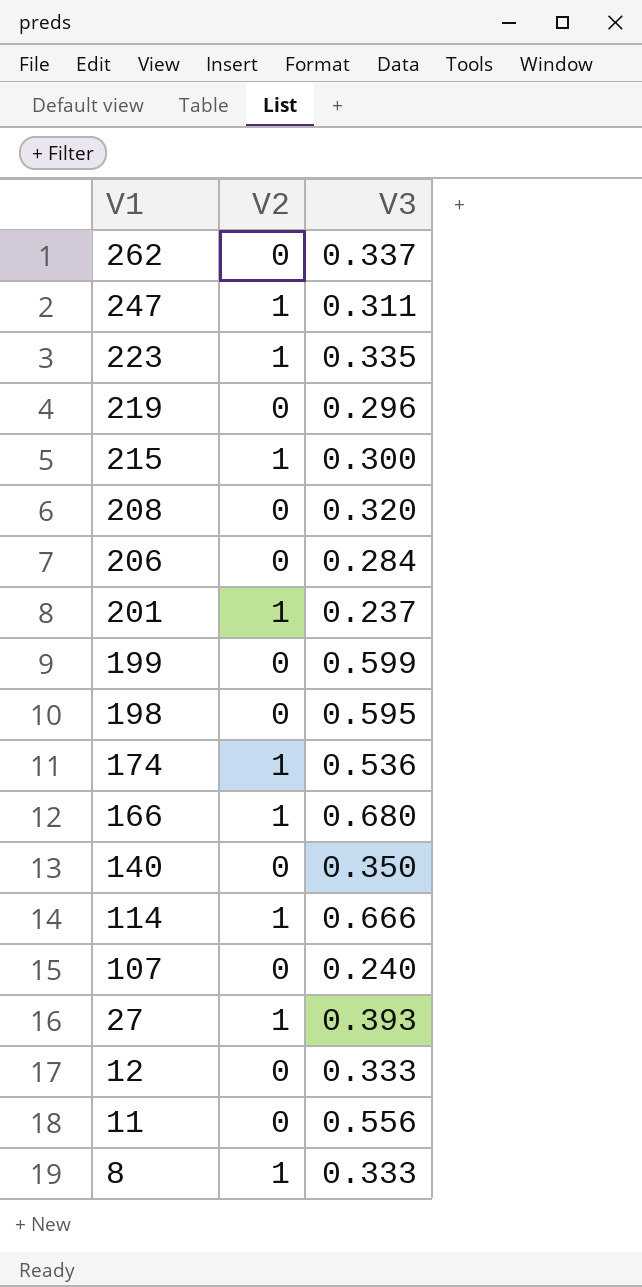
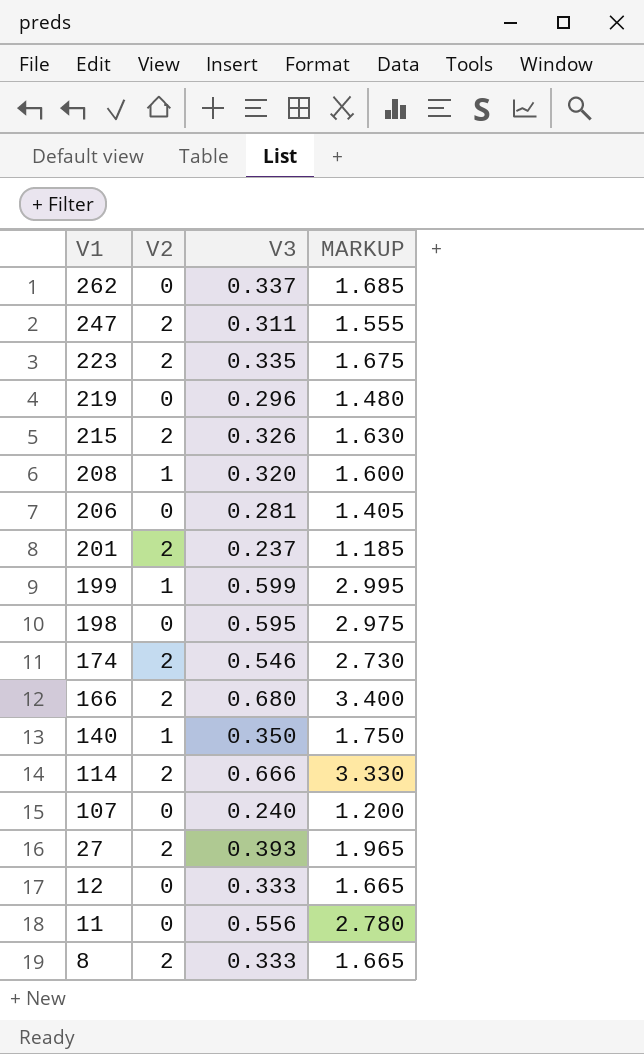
column MARKUP | formula: none -> [V3] * 5
247 | V2: 1 -> 2
223 | V2: 1 -> 2
215 | V2: 1 -> 2
215 | V3: 0.300 -> 0.326
208 | V2: 0 -> 1
206 | V3: 0.284 -> 0.281
201 | V2: 1 -> 2
199 | V2: 0 -> 1
174 | V2: 1 -> 2
174 | V3: 0.536 -> 0.546
166 | V2: 1 -> 2
140 | V2: 0 -> 1
114 | V2: 1 -> 2
27 | V2: 1 -> 2
8 | V2: 1 -> 2

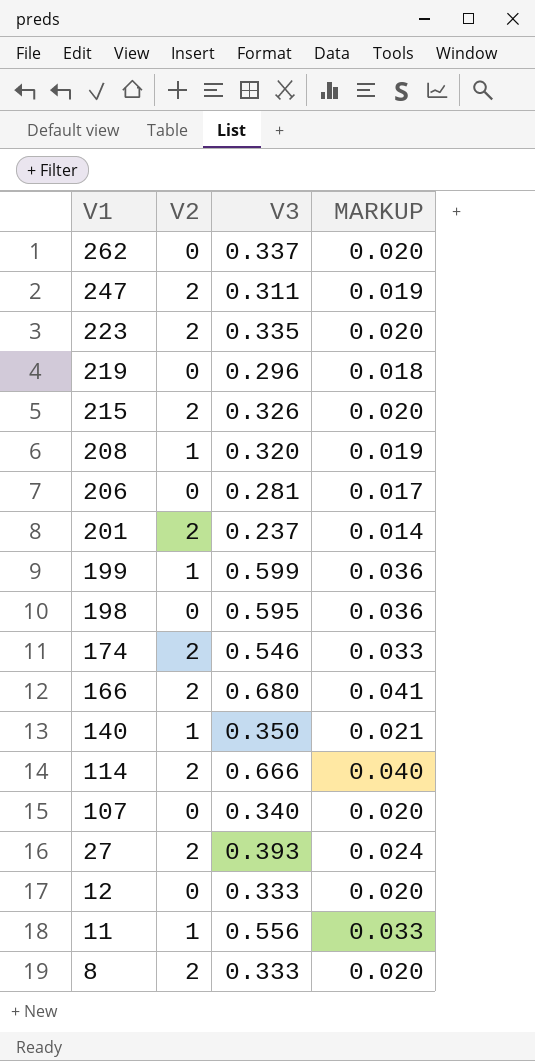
column MARKUP | formula: [V3] * 5 -> [V3] * 0.06
107 | V3: 0.240 -> 0.340
11 | V2: 0 -> 1

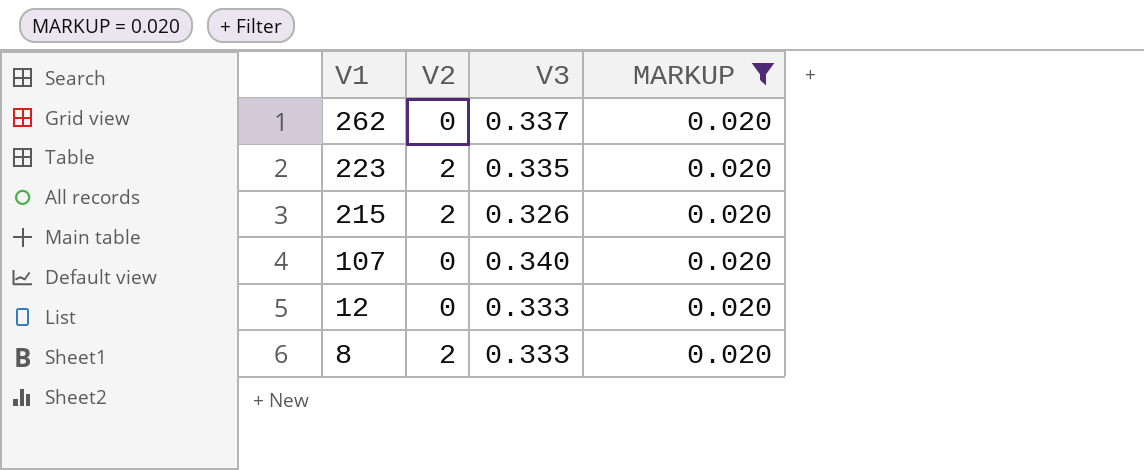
filter: none -> MARKUP = 0.020

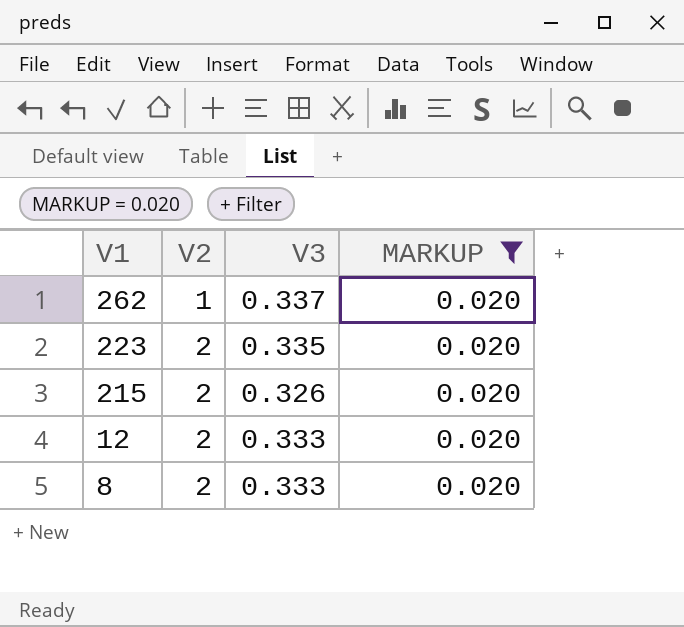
row 107: 0 | 0.340 | 0.020 -> none
262 | V2: 0 -> 1
12 | V2: 0 -> 2

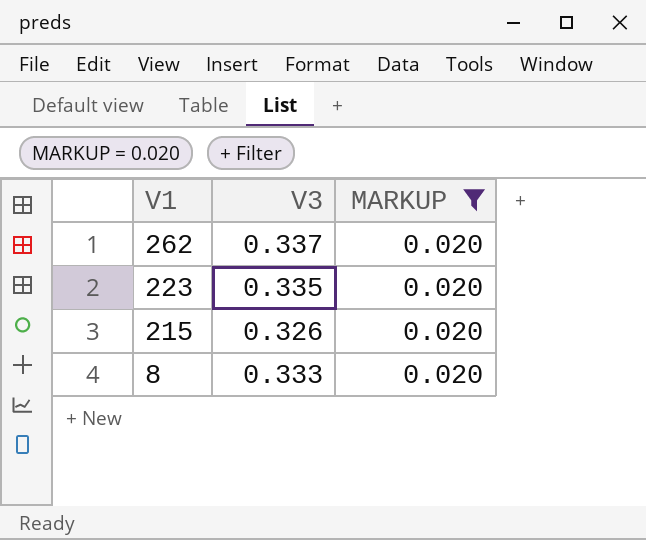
column V2 | position: 2 -> none
row 12: 2 | 0.333 | 0.020 -> none

